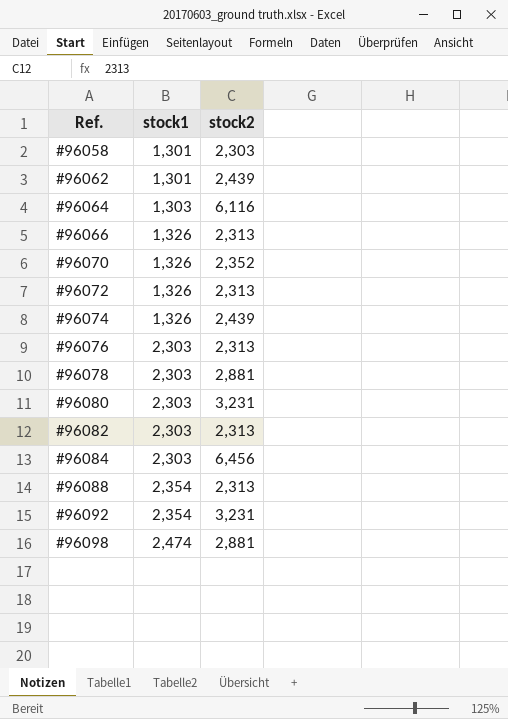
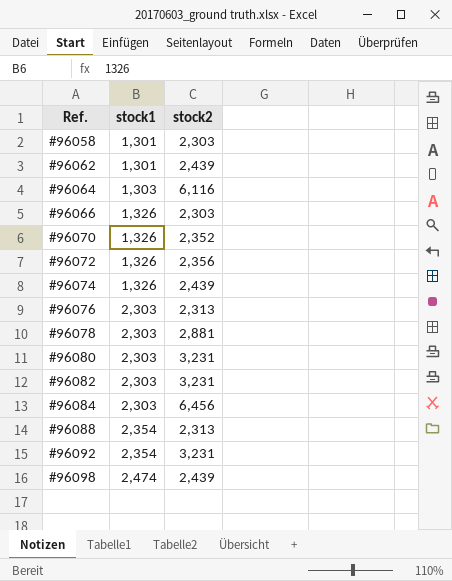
#96066 | stock2: 2,313 -> 2,303
#96072 | stock2: 2,313 -> 2,356
#96082 | stock2: 2,313 -> 3,231
#96098 | stock2: 2,881 -> 2,439

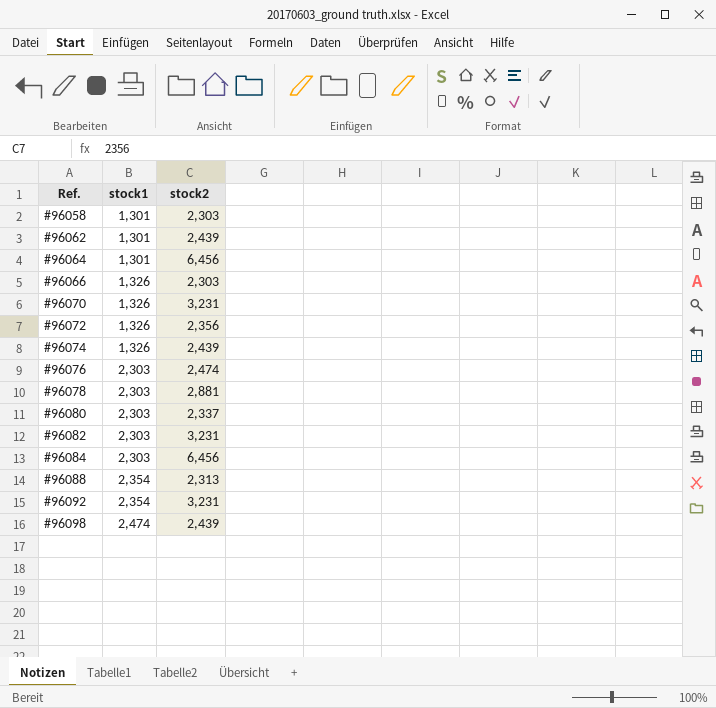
#96064 | stock1: 1,303 -> 1,301
#96064 | stock2: 6,116 -> 6,456
#96070 | stock2: 2,352 -> 3,231
#96076 | stock2: 2,313 -> 2,474
#96080 | stock2: 3,231 -> 2,337

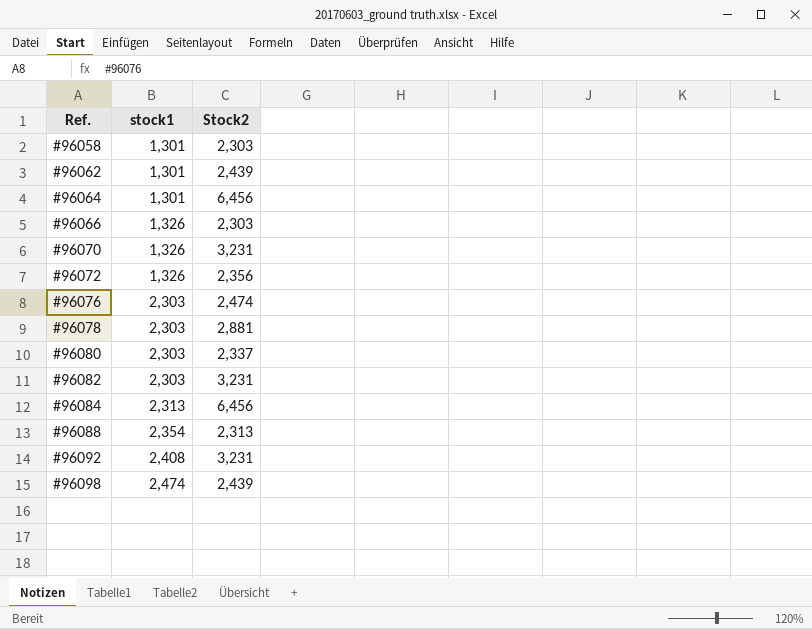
column name: stock2 -> Stock2
row #96074: 1,326 | 2,439 -> none
#96084 | stock1: 2,303 -> 2,313
#96092 | stock1: 2,354 -> 2,408

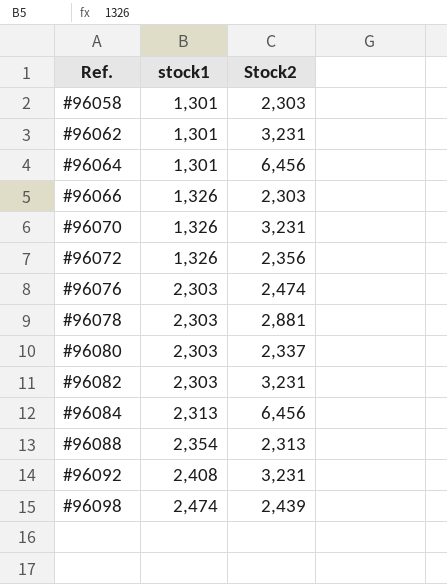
#96062 | Stock2: 2,439 -> 3,231

